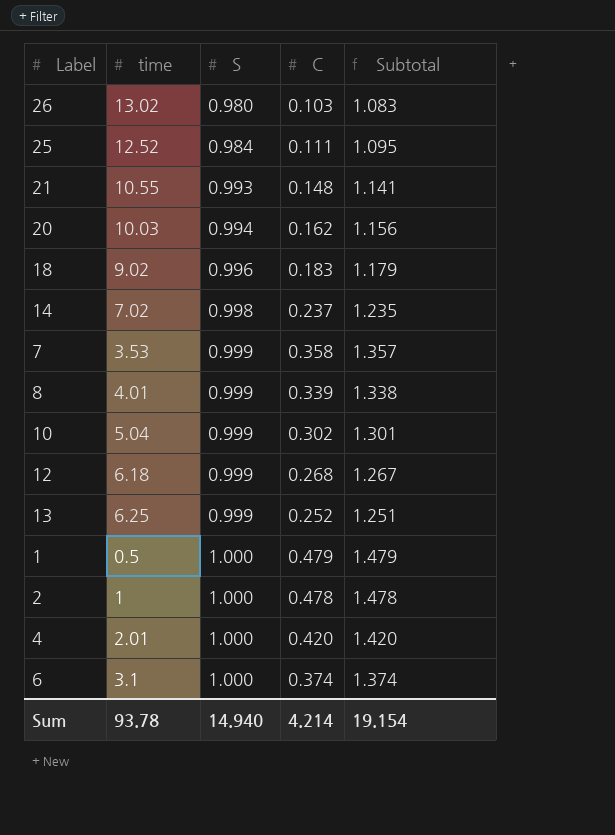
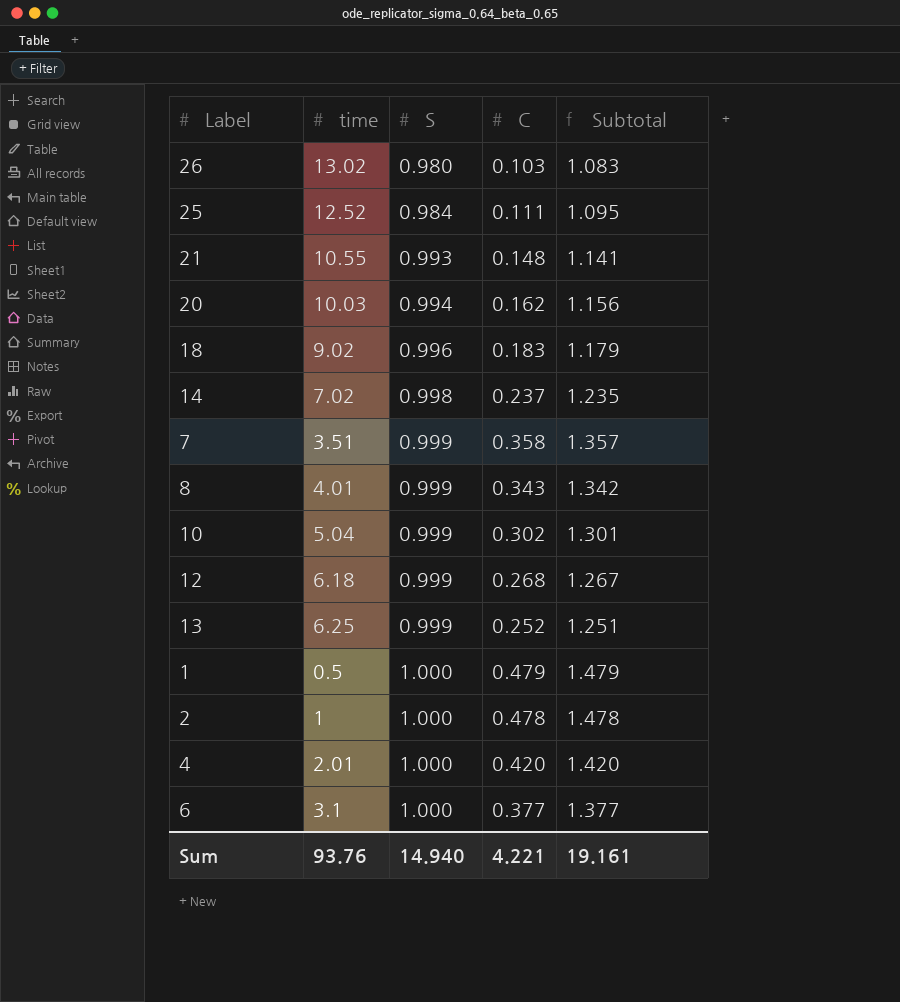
7 | time: 3.53 -> 3.51
8 | C: 0.339 -> 0.343
8 | Subtotal: 1.338 -> 1.342
6 | C: 0.374 -> 0.377
6 | Subtotal: 1.374 -> 1.377
Sum | time: 93.78 -> 93.76
Sum | C: 4.214 -> 4.221
Sum | Subtotal: 19.154 -> 19.161

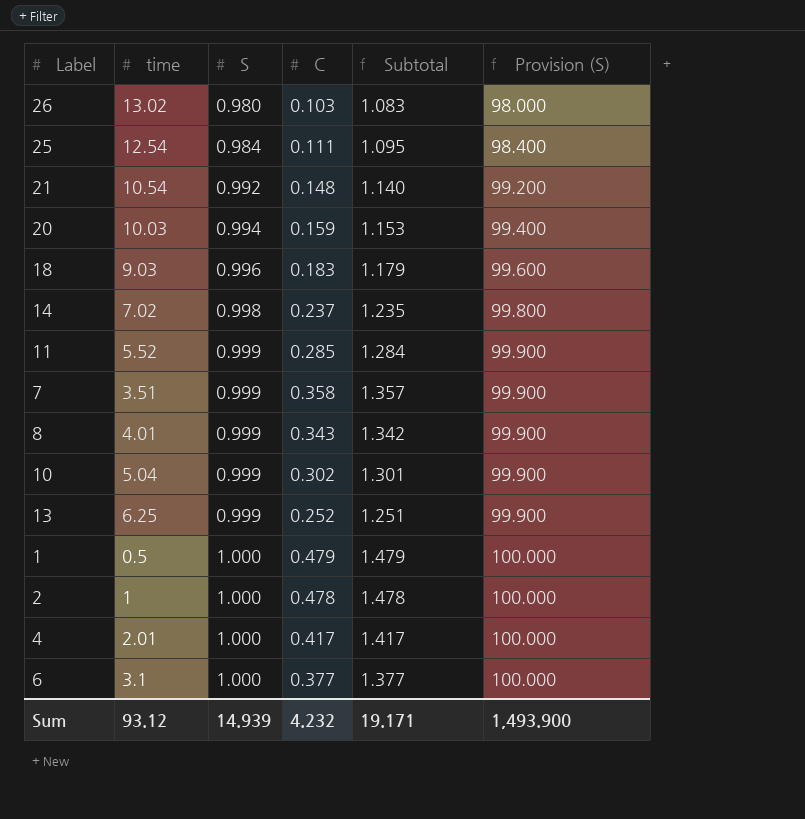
column Provision (S) | formula: none -> [S] * 100
row 12: 6.18 | 0.999 | 0.268 | 1.267 -> none
25 | time: 12.52 -> 12.54
21 | time: 10.55 -> 10.54
21 | S: 0.993 -> 0.992
21 | Subtotal: 1.141 -> 1.140
20 | C: 0.162 -> 0.159
20 | Subtotal: 1.156 -> 1.153
18 | time: 9.02 -> 9.03
row 11: none -> 5.52 | 0.999 | 0.285 | 1.284 | 99.900
4 | C: 0.420 -> 0.417
4 | Subtotal: 1.420 -> 1.417
Sum | time: 93.76 -> 93.12
Sum | S: 14.940 -> 14.939
Sum | C: 4.221 -> 4.232
Sum | Subtotal: 19.161 -> 19.171

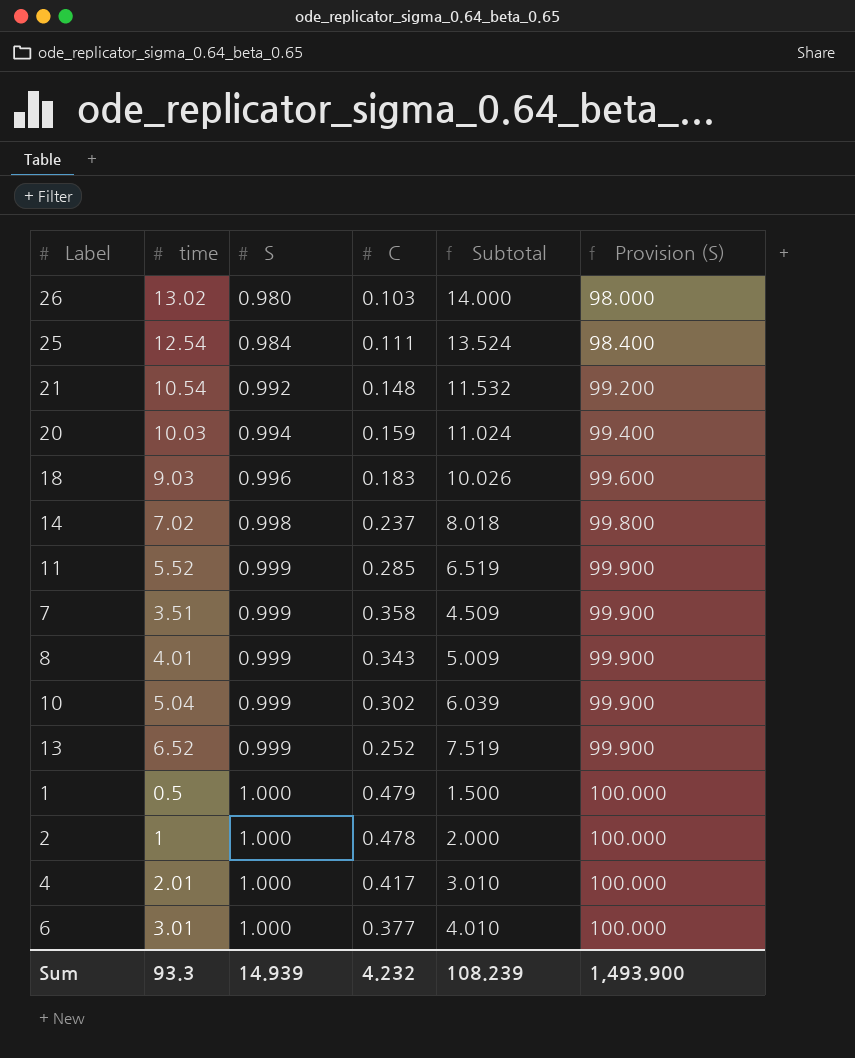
column Subtotal | formula: [S] + [C] -> [time] + [S]
13 | time: 6.25 -> 6.52
6 | time: 3.1 -> 3.01
Sum | time: 93.12 -> 93.3
Sum | Subtotal: 19.171 -> 108.239

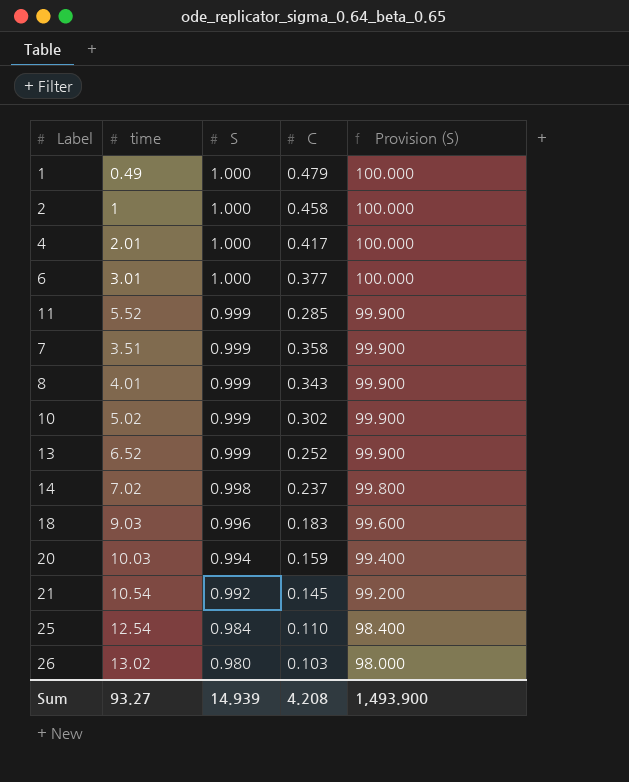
row order: S ascending -> S descending
column Subtotal | formula: [time] + [S] -> none
1 | time: 0.5 -> 0.49
2 | C: 0.478 -> 0.458
10 | time: 5.04 -> 5.02
21 | C: 0.148 -> 0.145
25 | C: 0.111 -> 0.110
Sum | time: 93.3 -> 93.27
Sum | C: 4.232 -> 4.208

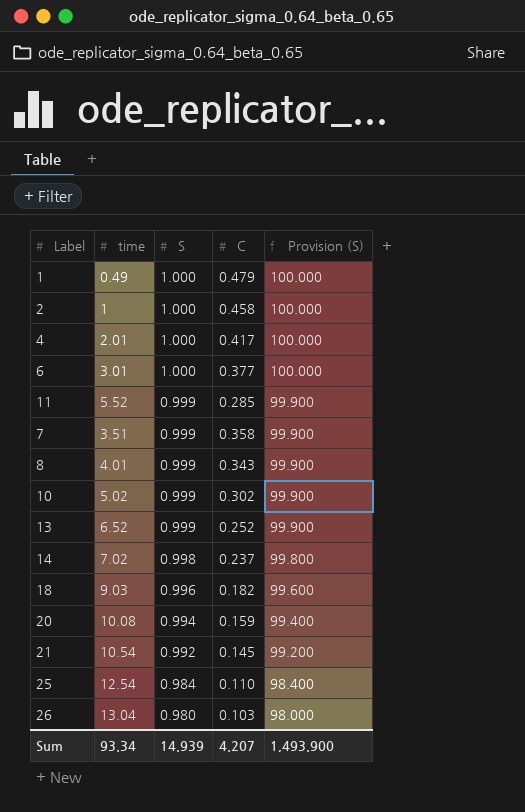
18 | C: 0.183 -> 0.182
20 | time: 10.03 -> 10.08
26 | time: 13.02 -> 13.04
Sum | time: 93.27 -> 93.34
Sum | C: 4.208 -> 4.207

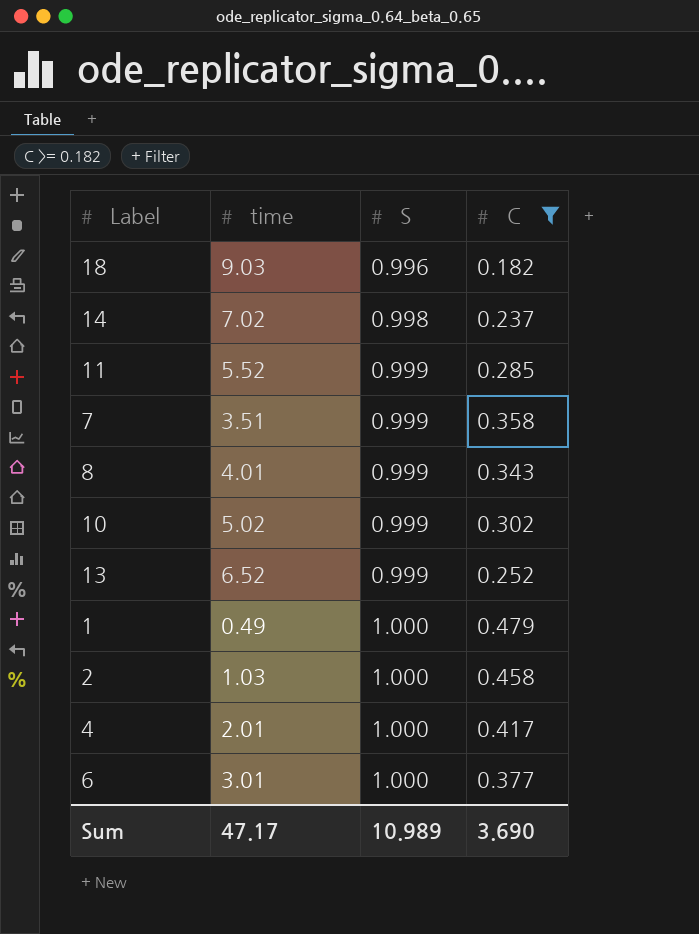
filter: none -> C >= 0.182
row order: S descending -> S ascending
column Provision (S) | formula: [S] * 100 -> none
2 | time: 1 -> 1.03
Sum | time: 93.34 -> 47.17
Sum | S: 14.939 -> 10.989
Sum | C: 4.207 -> 3.690

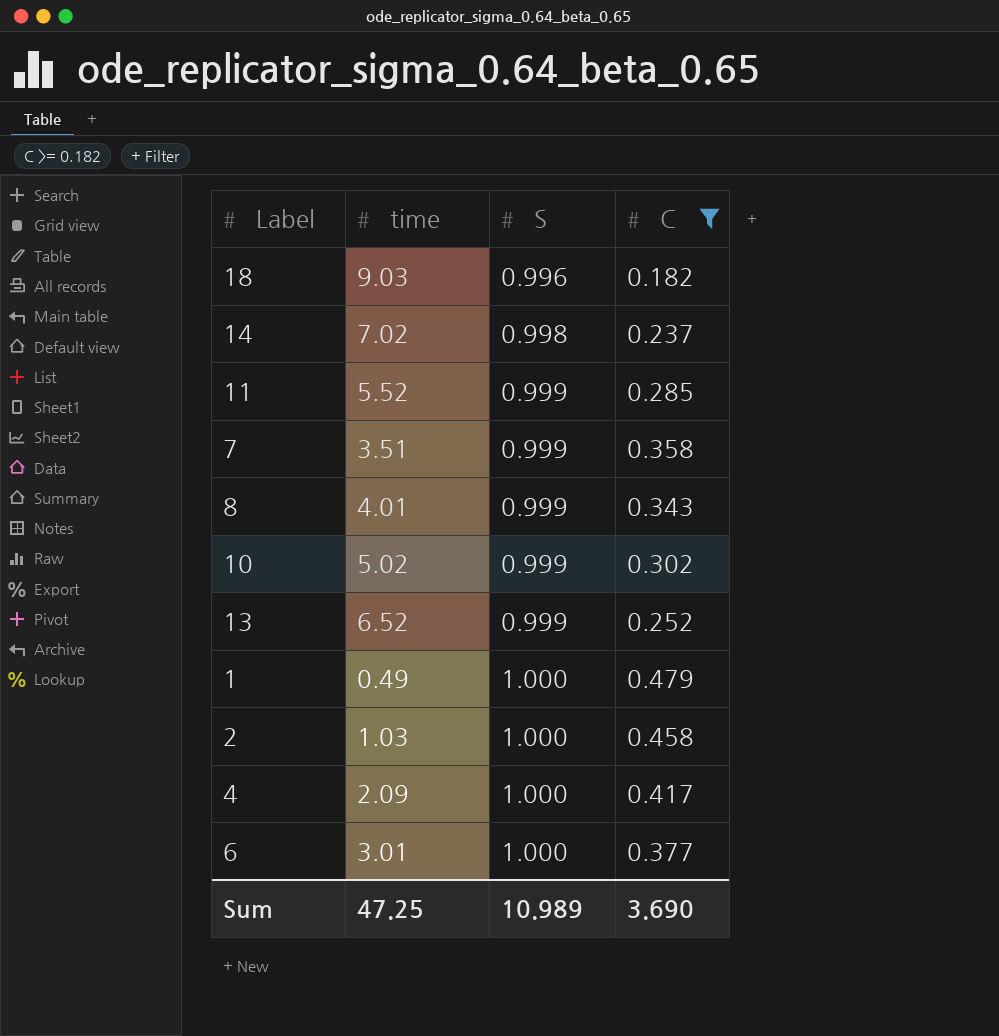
4 | time: 2.01 -> 2.09
Sum | time: 47.17 -> 47.25

